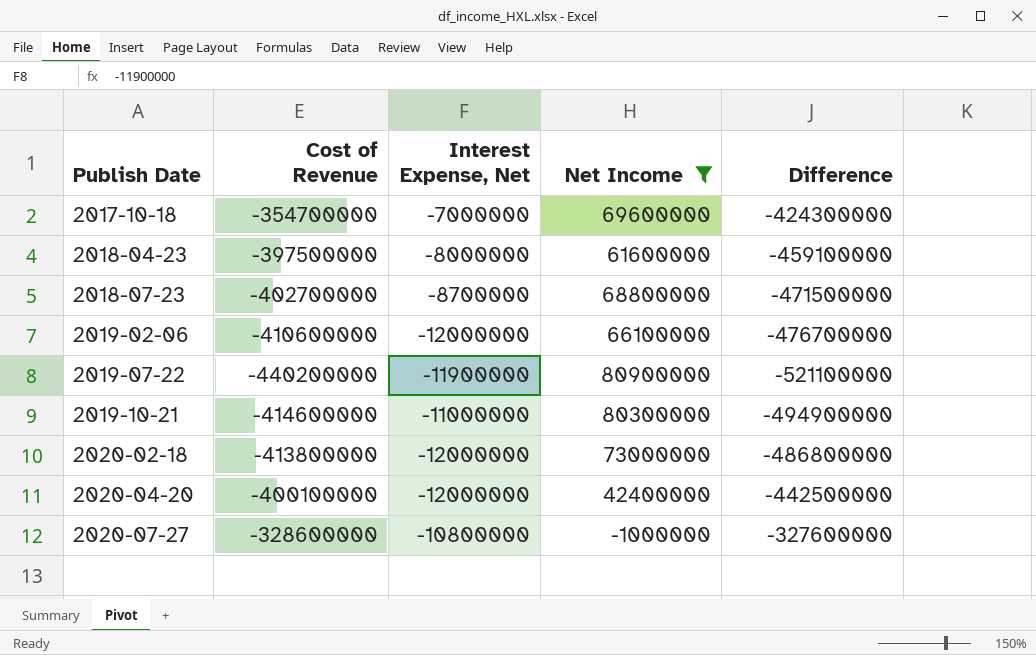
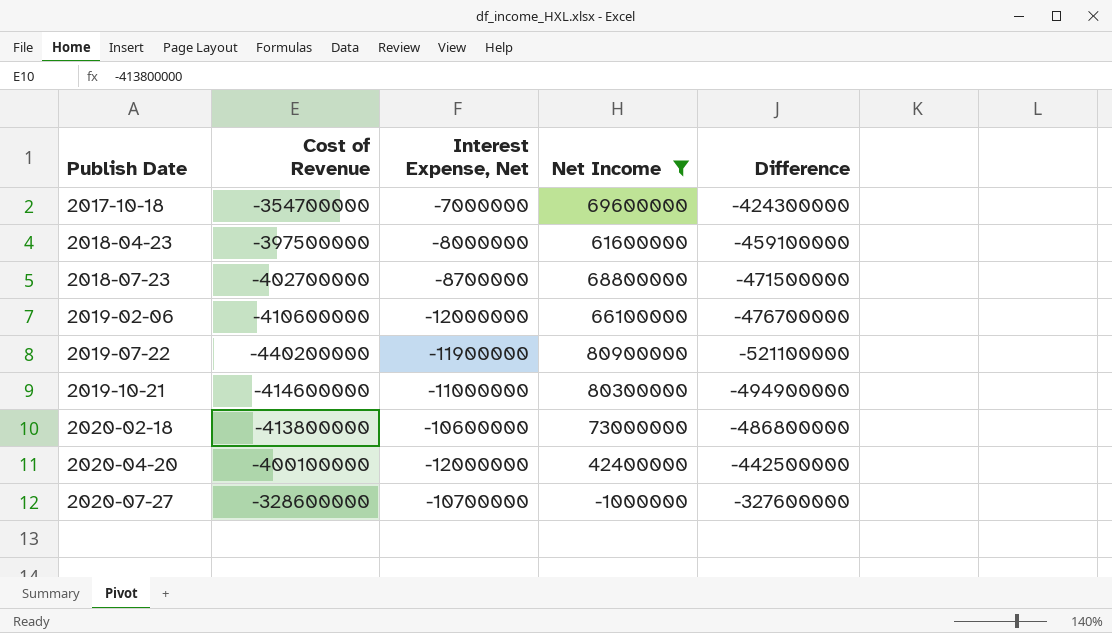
2020-02-18 | Interest Expense, Net: -12000000 -> -10600000
2020-07-27 | Interest Expense, Net: -10800000 -> -10700000

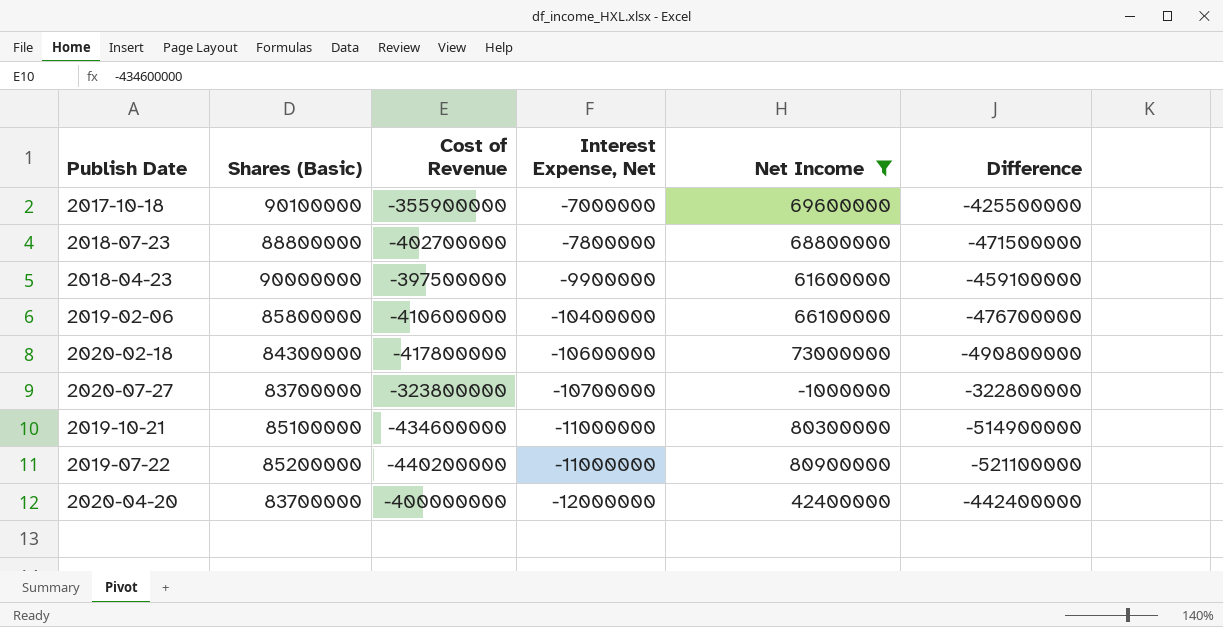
row order: Publish Date ascending -> Interest Expense, Net descending
column Shares (Basic) | position: none -> 2
2017-10-18 | Cost of Revenue: -354700000 -> -355900000
2017-10-18 | Difference: -424300000 -> -425500000
2018-07-23 | Interest Expense, Net: -8700000 -> -7800000
2018-04-23 | Interest Expense, Net: -8000000 -> -9900000
2019-02-06 | Interest Expense, Net: -12000000 -> -10400000
2020-02-18 | Cost of Revenue: -413800000 -> -417800000
2020-02-18 | Difference: -486800000 -> -490800000
2020-07-27 | Cost of Revenue: -328600000 -> -323800000
2020-07-27 | Difference: -327600000 -> -322800000
2019-10-21 | Cost of Revenue: -414600000 -> -434600000
2019-10-21 | Difference: -494900000 -> -514900000
2019-07-22 | Interest Expense, Net: -11900000 -> -11000000
2020-04-20 | Cost of Revenue: -400100000 -> -400000000
2020-04-20 | Difference: -442500000 -> -442400000

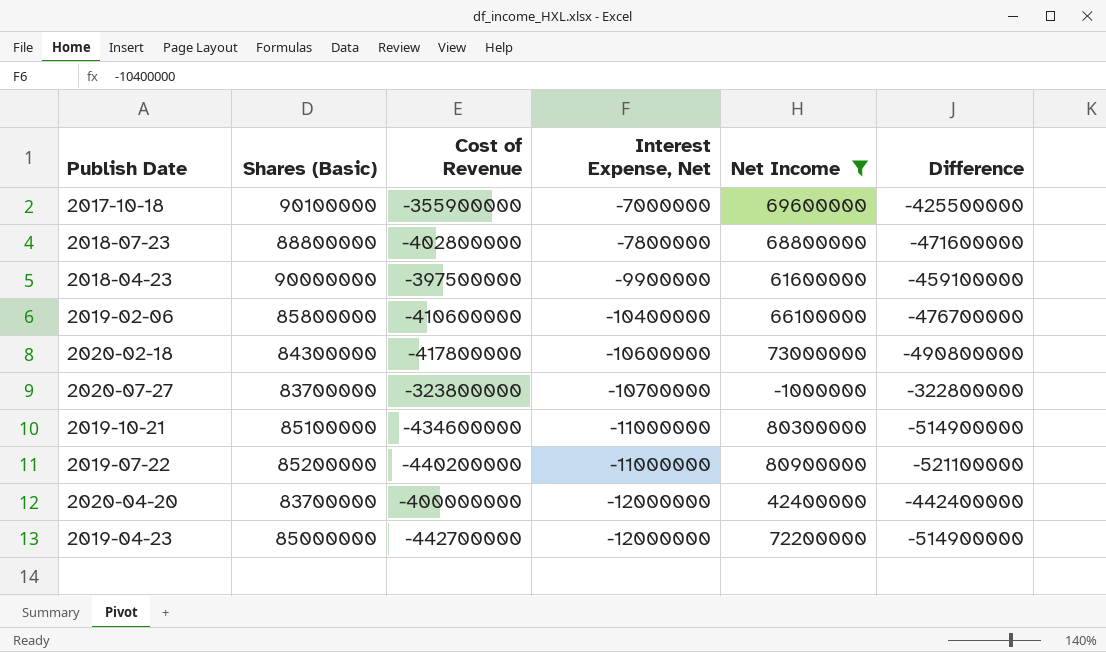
2018-07-23 | Cost of Revenue: -402700000 -> -402800000
2018-07-23 | Difference: -471500000 -> -471600000
row 2019-04-23: none -> 85000000 | -442700000 | -12000000 | 72200000 | -514900000

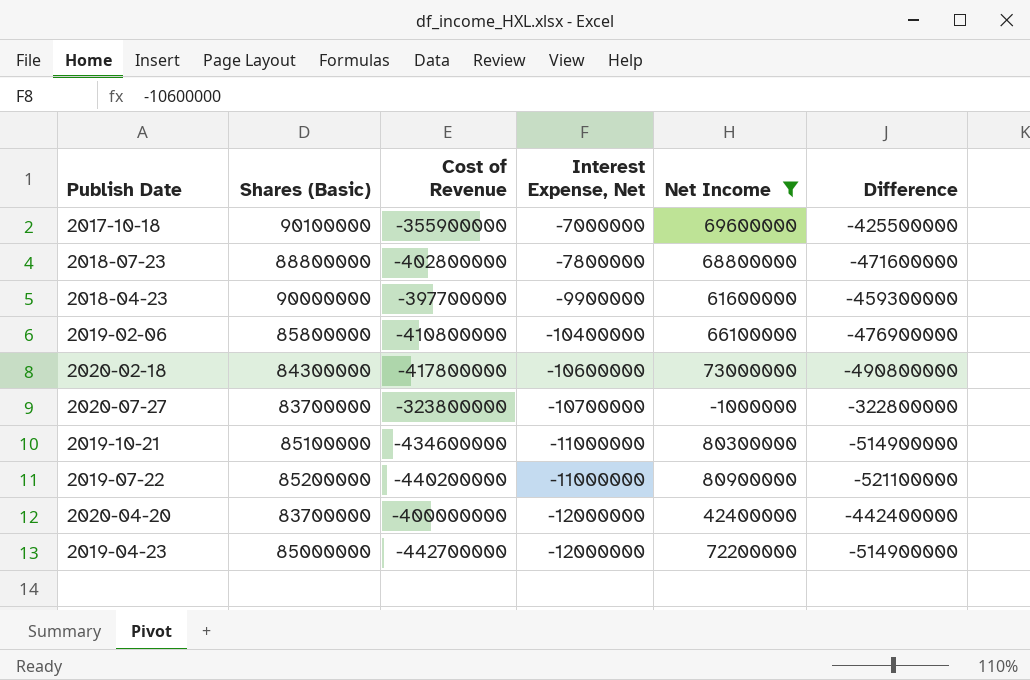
2018-04-23 | Cost of Revenue: -397500000 -> -397700000
2018-04-23 | Difference: -459100000 -> -459300000
2019-02-06 | Cost of Revenue: -410600000 -> -410800000
2019-02-06 | Difference: -476700000 -> -476900000

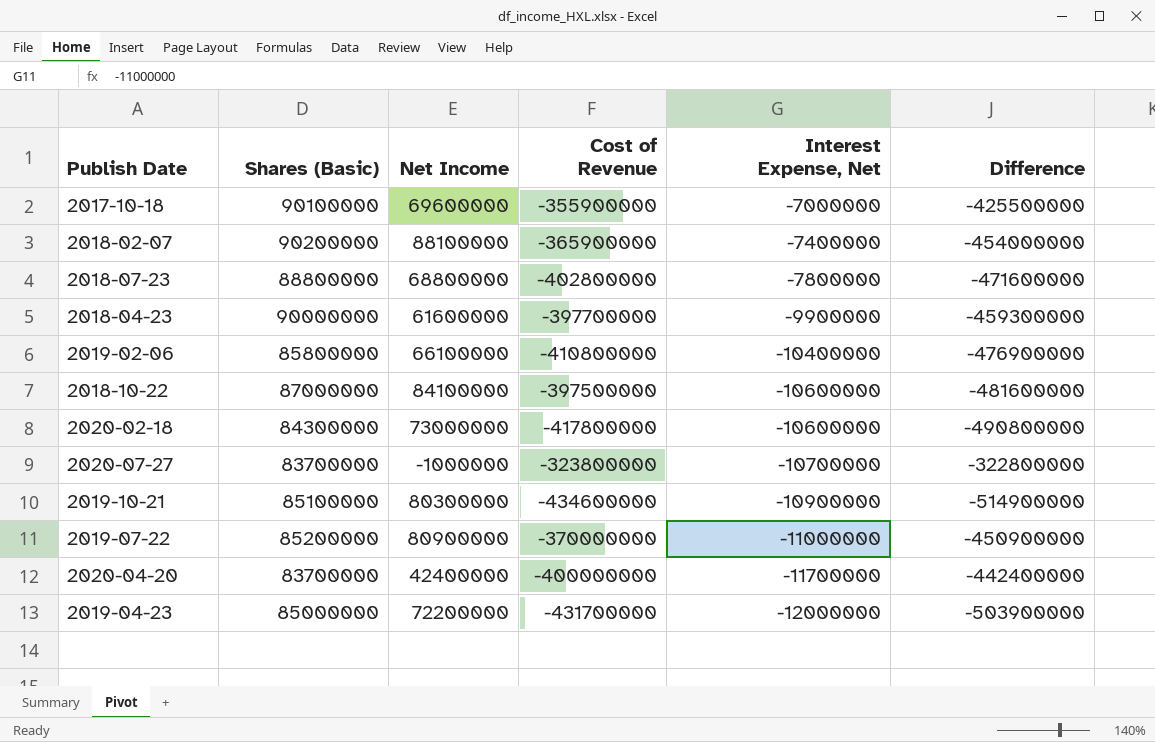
filter: Net Income <= 80900000 -> none
column Net Income | position: 5 -> 3
2019-10-21 | Interest Expense, Net: -11000000 -> -10900000
2019-07-22 | Cost of Revenue: -440200000 -> -370000000
2019-07-22 | Difference: -521100000 -> -450900000
2020-04-20 | Interest Expense, Net: -12000000 -> -11700000
2019-04-23 | Cost of Revenue: -442700000 -> -431700000
2019-04-23 | Difference: -514900000 -> -503900000

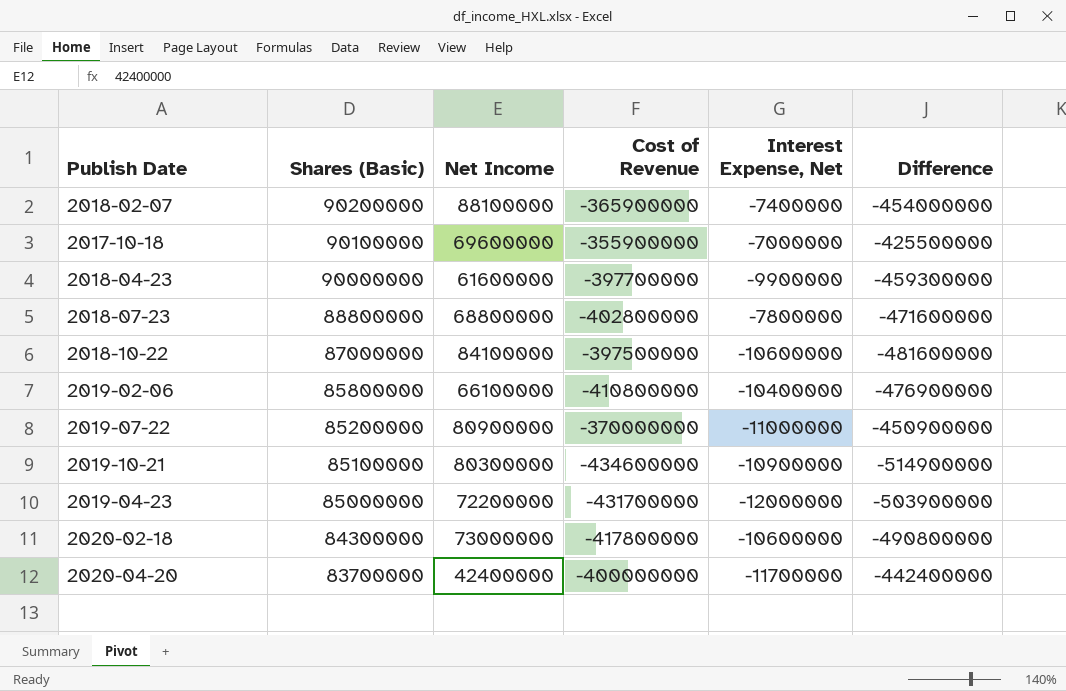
row order: Interest Expense, Net descending -> Shares (Basic) descending
row 2020-07-27: 83700000 | -1000000 | -323800000 | -10700000 | -322800000 -> none

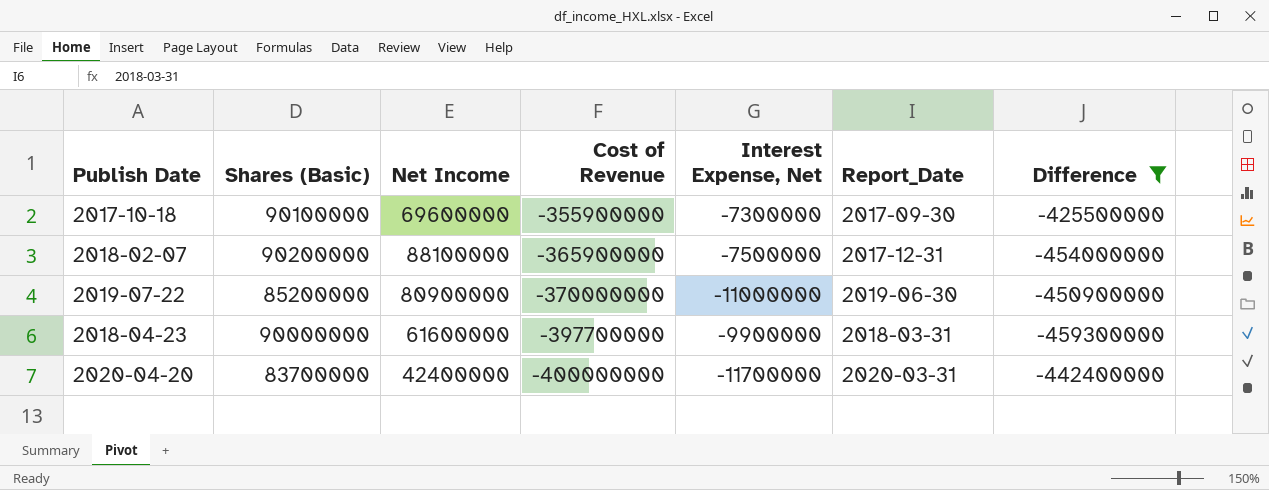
filter: none -> Difference >= -459300000
row order: Shares (Basic) descending -> Cost of Revenue descending
column Report_Date | position: none -> 6
2017-10-18 | Interest Expense, Net: -7000000 -> -7300000
2018-02-07 | Interest Expense, Net: -7400000 -> -7500000

